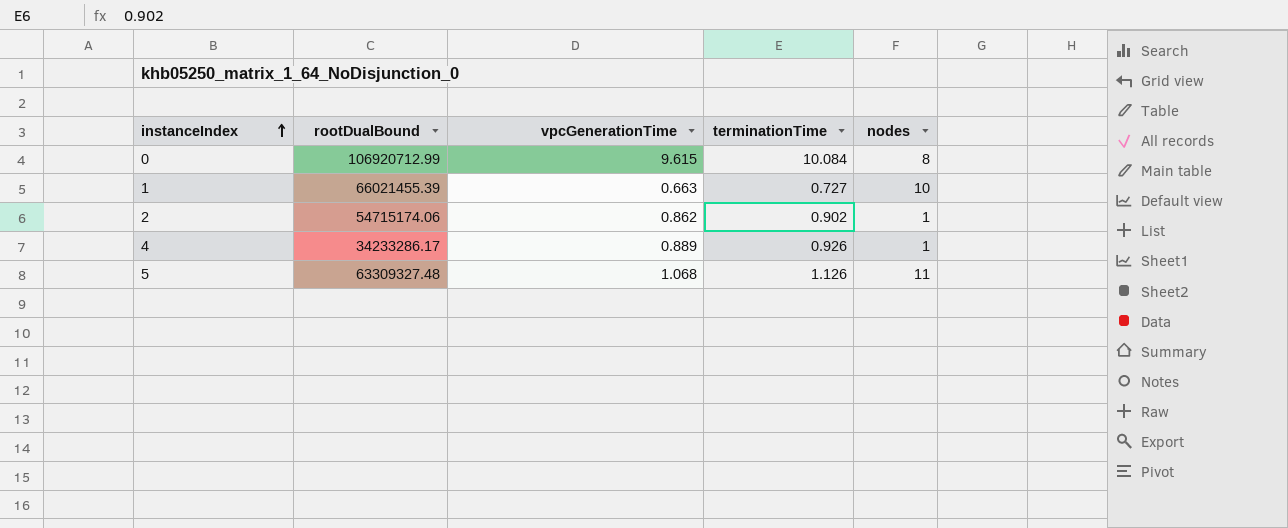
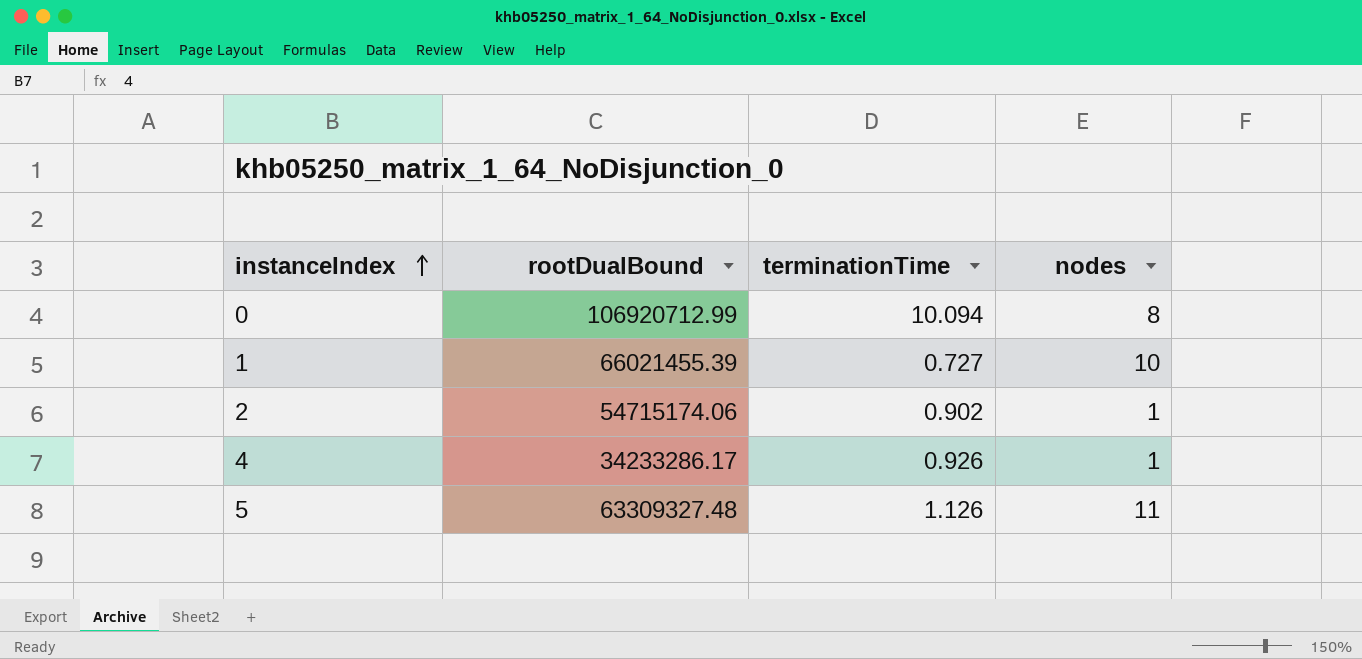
column vpcGenerationTime | position: 3 -> none
0 | terminationTime: 10.084 -> 10.094

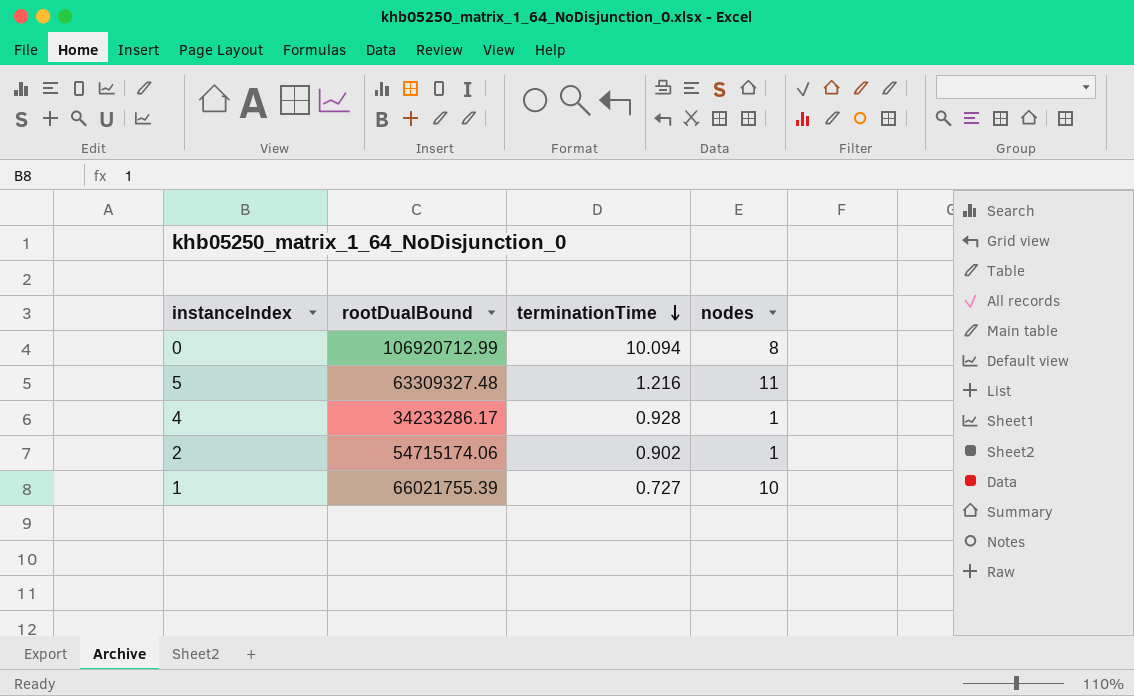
row order: instanceIndex ascending -> terminationTime descending
5 | terminationTime: 1.126 -> 1.216
4 | terminationTime: 0.926 -> 0.928
1 | rootDualBound: 66021455.39 -> 66021755.39

